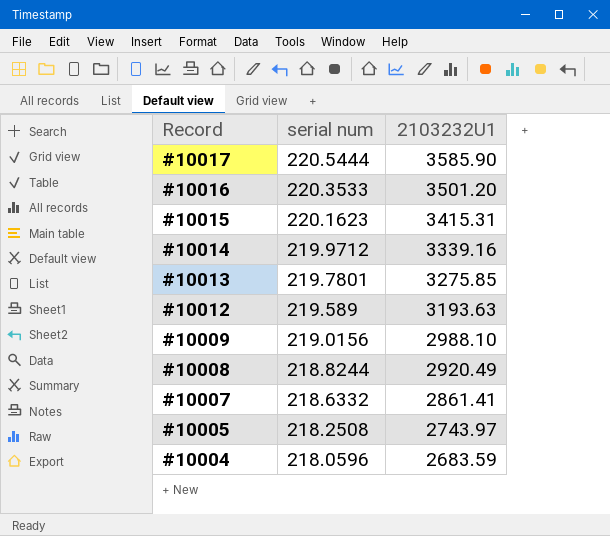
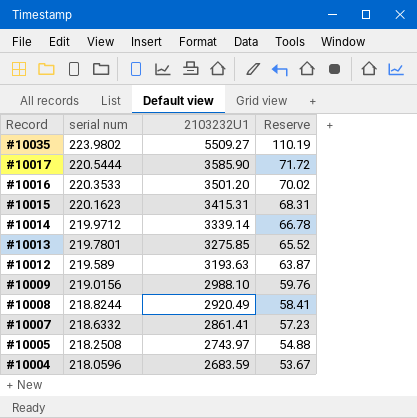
column Reserve | formula: none -> [2103232U1] * 0.02
row #10035: none -> 223.9802 | 5509.27 | 110.19
#10014 | 2103232U1: 3339.16 -> 3339.14

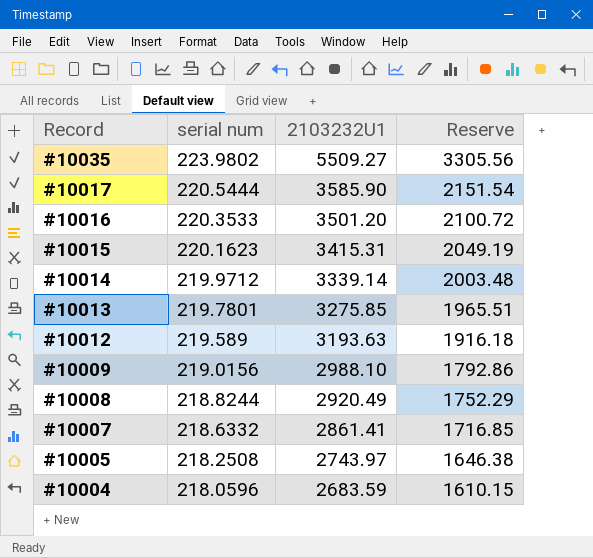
column Reserve | formula: [2103232U1] * 0.02 -> [2103232U1] * 0.6

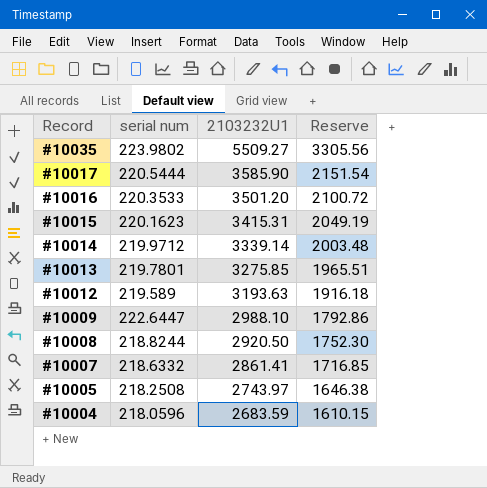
#10009 | serial num: 219.0156 -> 222.6447
#10008 | 2103232U1: 2920.49 -> 2920.50
#10008 | Reserve: 1752.29 -> 1752.30

